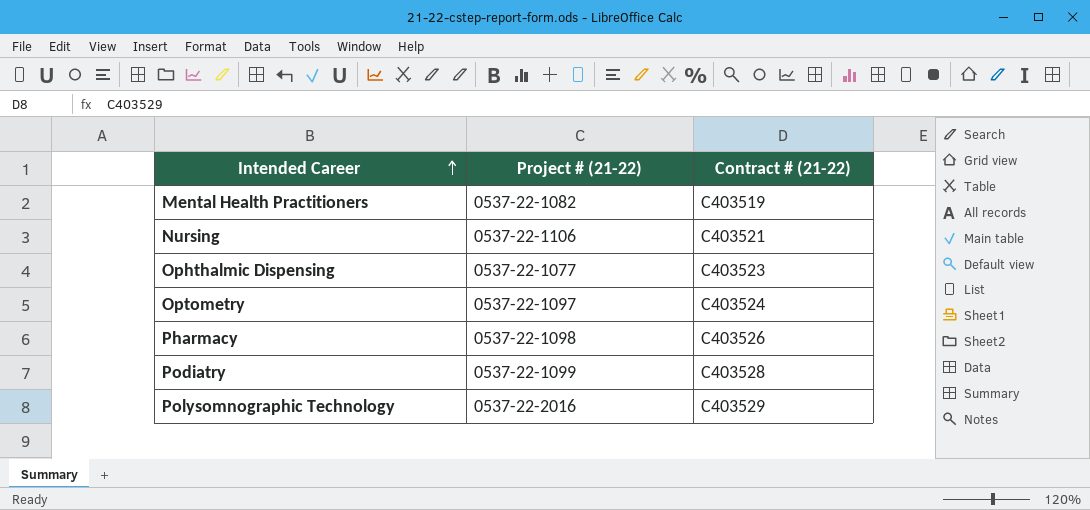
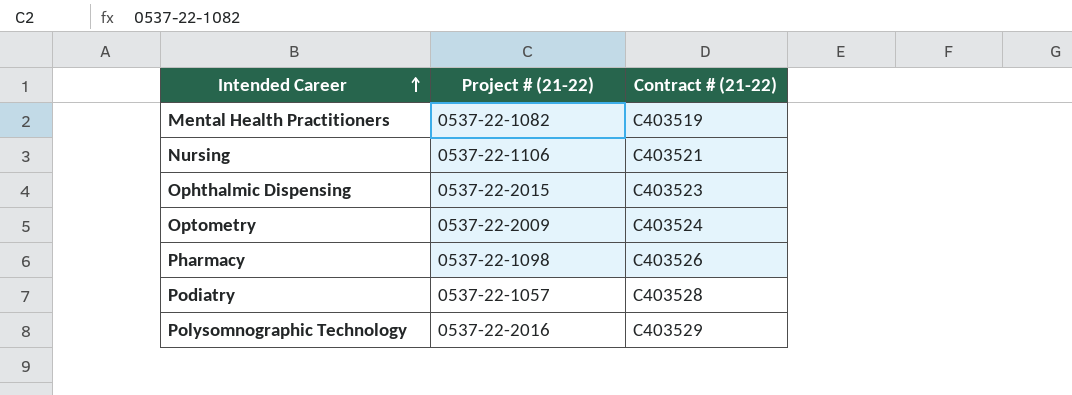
Ophthalmic Dispensing | Project # (21-22): 0537-22-1077 -> 0537-22-2015
Optometry | Project # (21-22): 0537-22-1097 -> 0537-22-2009
Podiatry | Project # (21-22): 0537-22-1099 -> 0537-22-1057

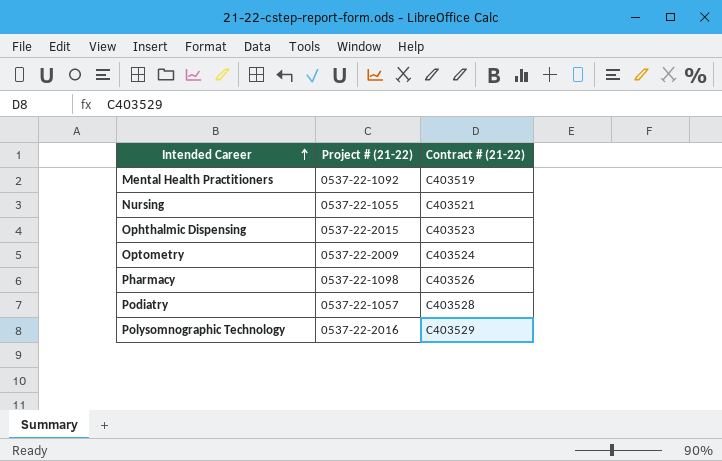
Mental Health Practitioners | Project # (21-22): 0537-22-1082 -> 0537-22-1092
Nursing | Project # (21-22): 0537-22-1106 -> 0537-22-1055

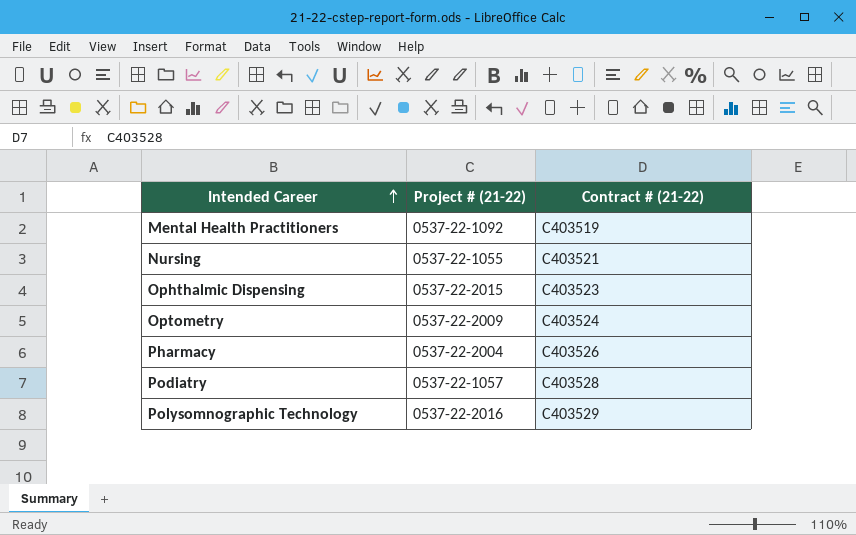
Pharmacy | Project # (21-22): 0537-22-1098 -> 0537-22-2004

